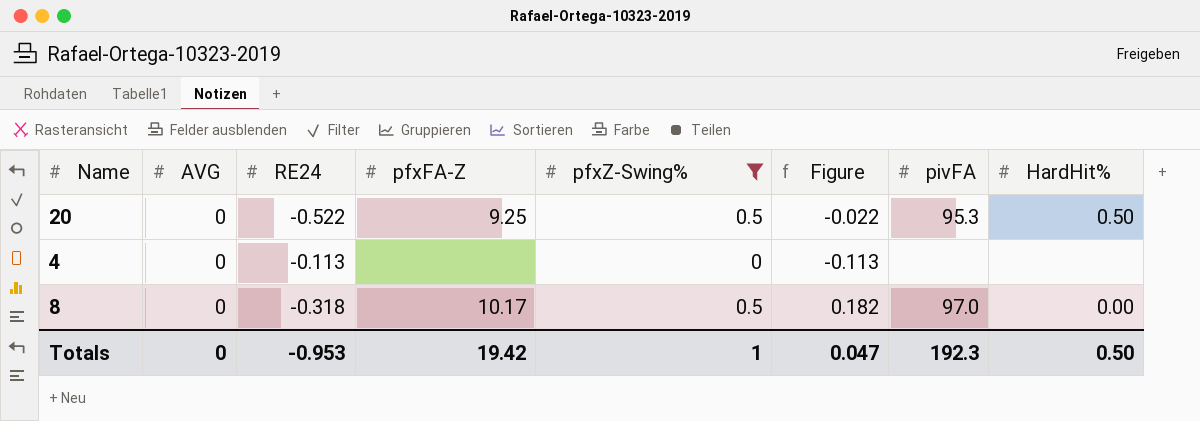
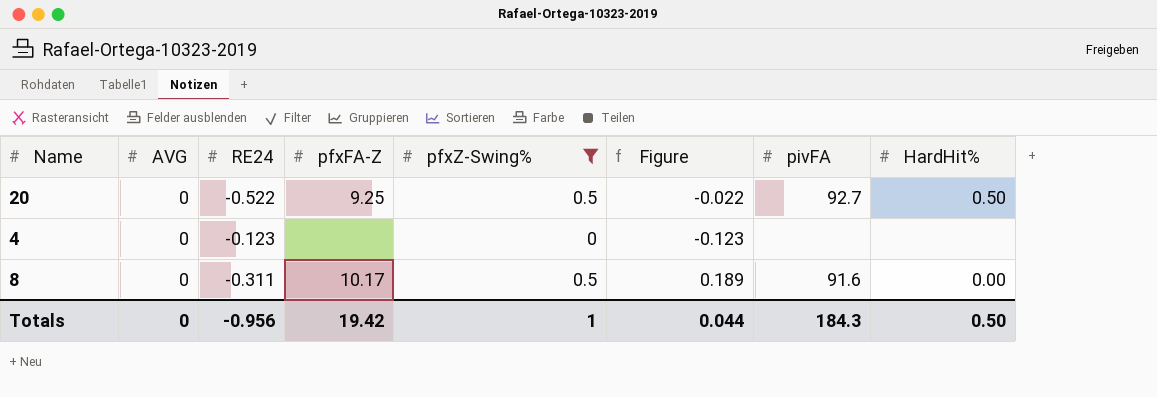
20 | pivFA: 95.3 -> 92.7
4 | RE24: -0.113 -> -0.123
4 | Figure: -0.113 -> -0.123
8 | RE24: -0.318 -> -0.311
8 | Figure: 0.182 -> 0.189
8 | pivFA: 97.0 -> 91.6
Totals | RE24: -0.953 -> -0.956
Totals | Figure: 0.047 -> 0.044
Totals | pivFA: 192.3 -> 184.3

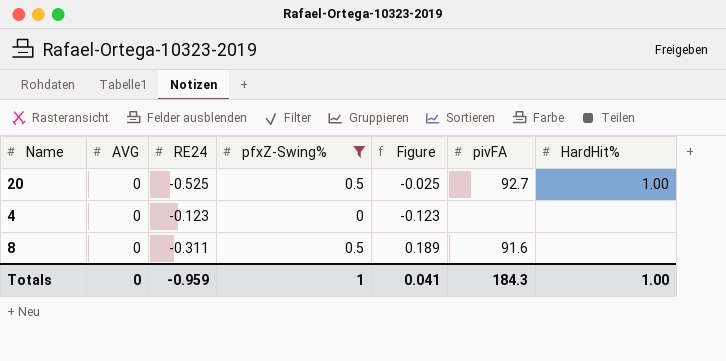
column pfxFA-Z | position: 4 -> none
20 | RE24: -0.522 -> -0.525
20 | Figure: -0.022 -> -0.025
20 | HardHit%: 0.50 -> 1.00
8 | HardHit%: 0.00 -> none
Totals | RE24: -0.956 -> -0.959
Totals | Figure: 0.044 -> 0.041
Totals | HardHit%: 0.50 -> 1.00

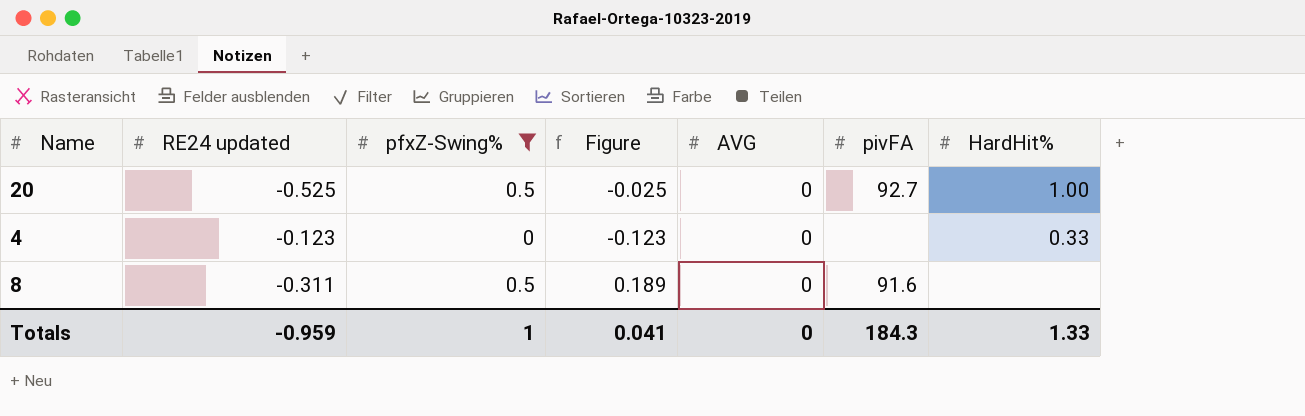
column name: RE24 -> RE24 updated
column AVG | position: 2 -> 5
4 | HardHit%: none -> 0.33
Totals | HardHit%: 1.00 -> 1.33

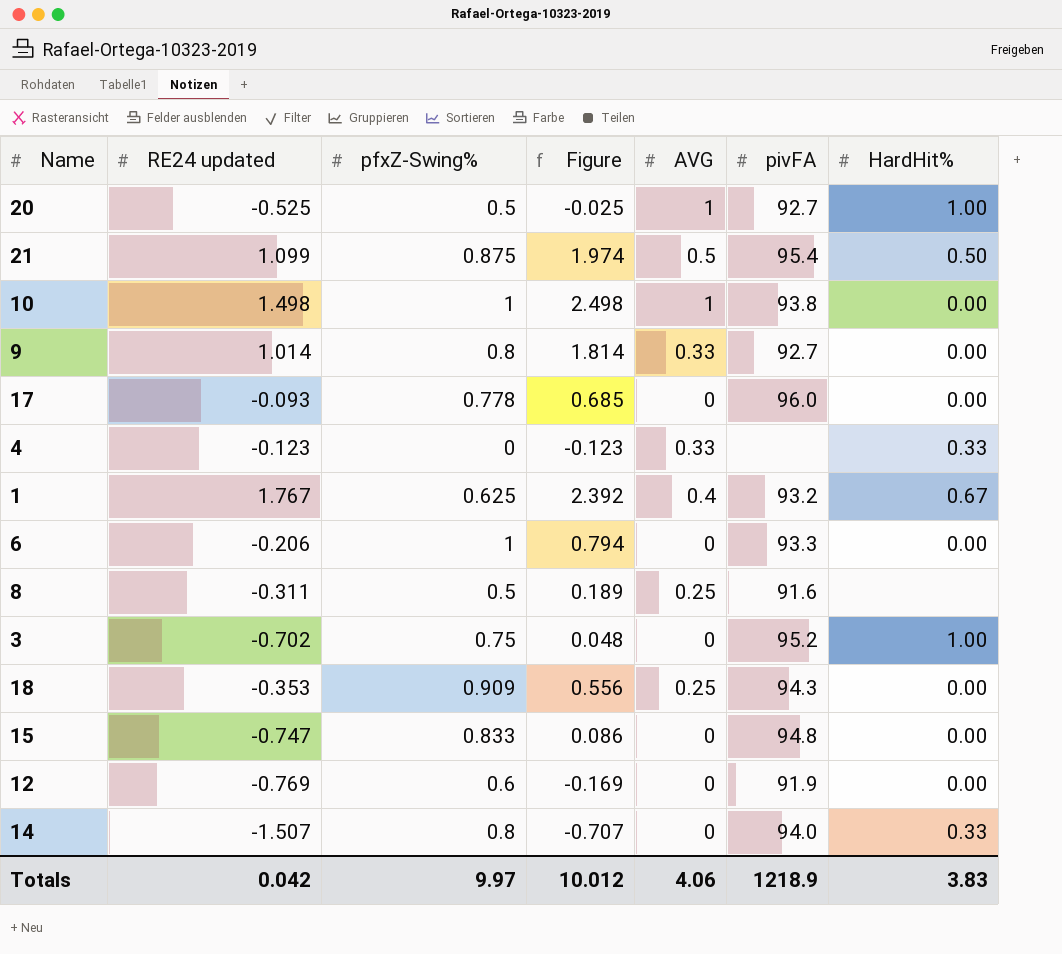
filter: pfxZ-Swing% <= 0.5 -> none
20 | AVG: 0 -> 1
4 | AVG: 0 -> 0.33
8 | AVG: 0 -> 0.25
Totals | RE24 updated: -0.959 -> 0.042
Totals | pfxZ-Swing%: 1 -> 9.97
Totals | Figure: 0.041 -> 10.012
Totals | AVG: 0 -> 4.06
Totals | pivFA: 184.3 -> 1218.9
Totals | HardHit%: 1.33 -> 3.83

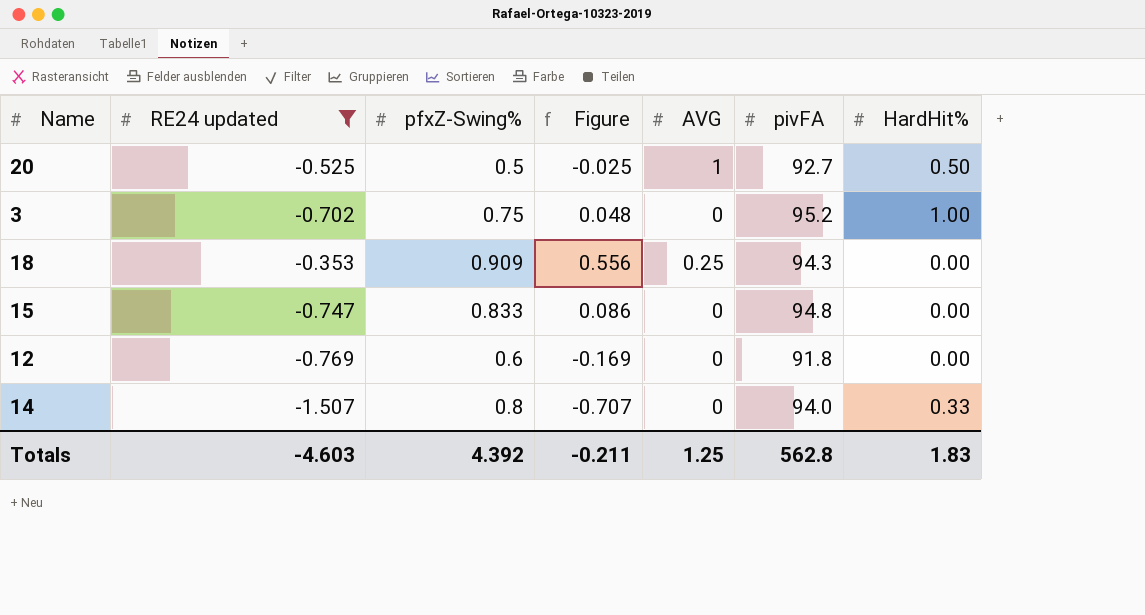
filter: none -> RE24 updated <= -0.353
20 | HardHit%: 1.00 -> 0.50
12 | pivFA: 91.9 -> 91.8
Totals | RE24 updated: 0.042 -> -4.603
Totals | pfxZ-Swing%: 9.97 -> 4.392
Totals | Figure: 10.012 -> -0.211
Totals | AVG: 4.06 -> 1.25
Totals | pivFA: 1218.9 -> 562.8
Totals | HardHit%: 3.83 -> 1.83

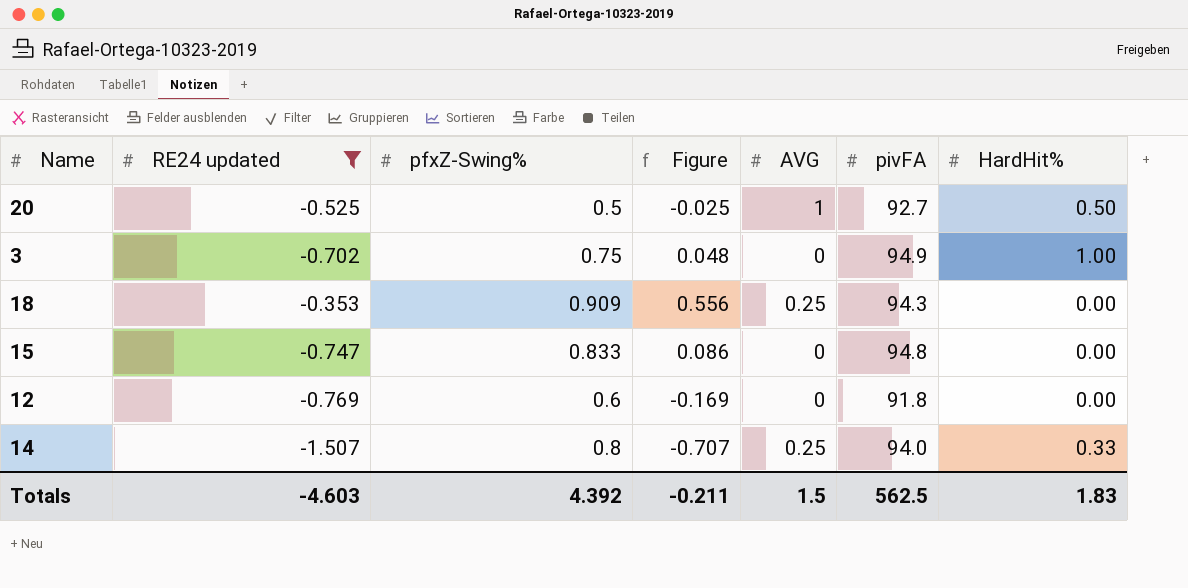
3 | pivFA: 95.2 -> 94.9
14 | AVG: 0 -> 0.25
Totals | AVG: 1.25 -> 1.5
Totals | pivFA: 562.8 -> 562.5

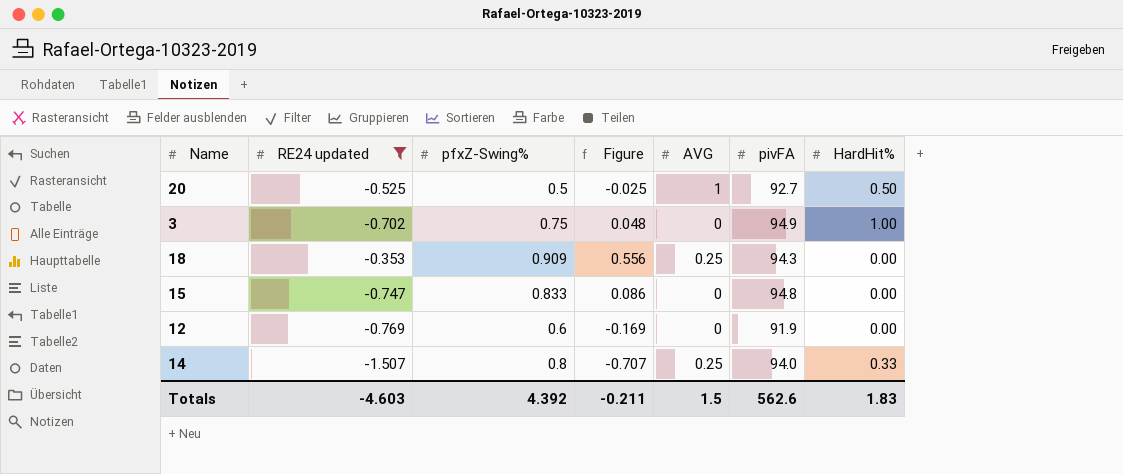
12 | pivFA: 91.8 -> 91.9
Totals | pivFA: 562.5 -> 562.6

